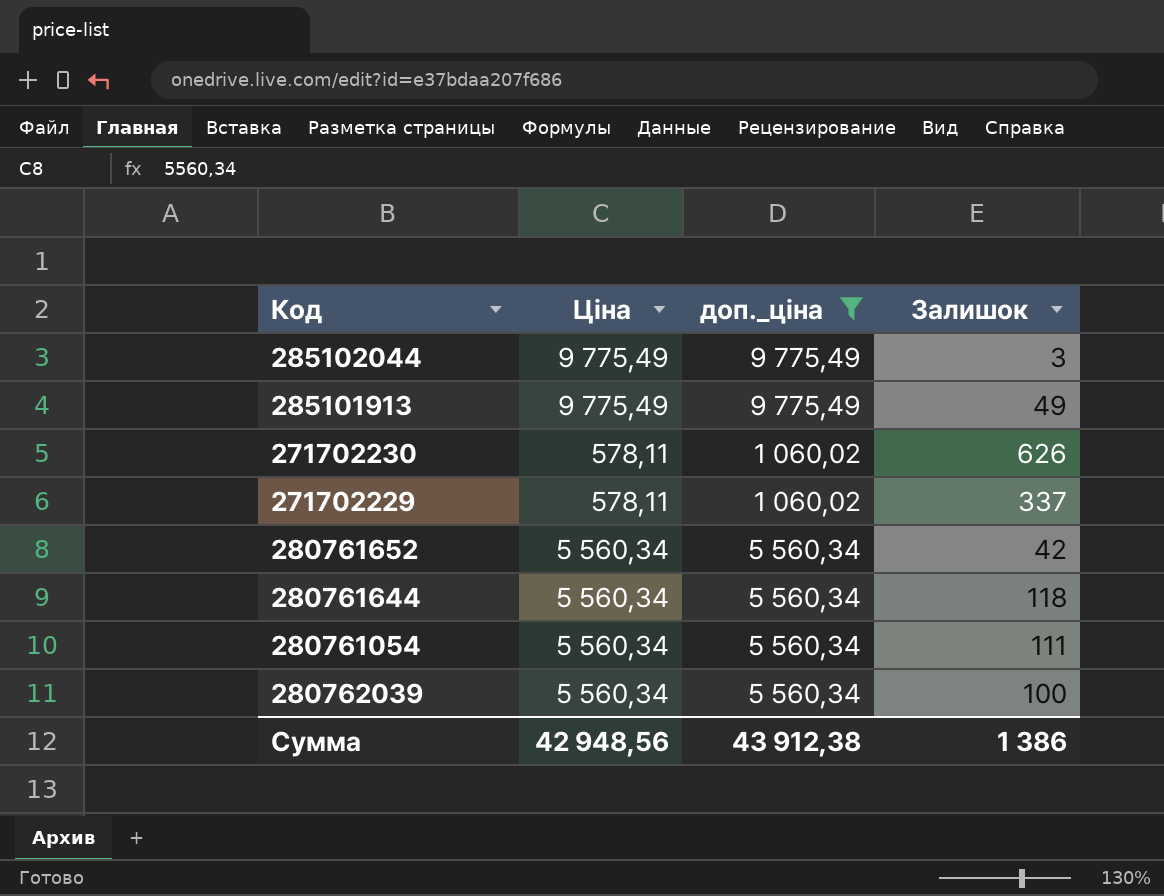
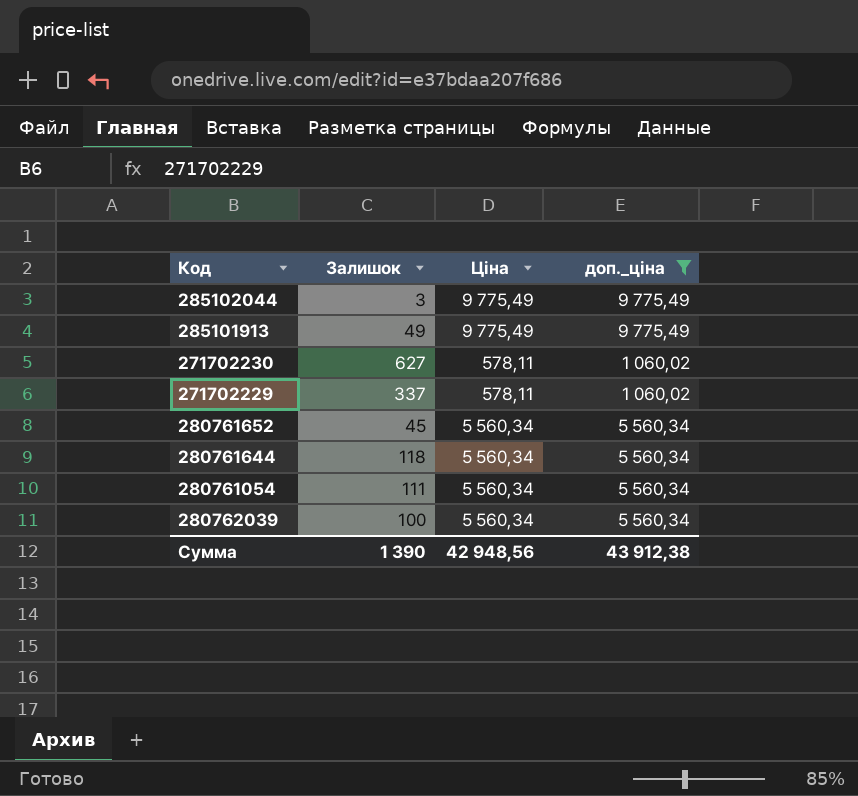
column Залишок | position: 4 -> 2
271702230 | Залишок: 626 -> 627
280761652 | Залишок: 42 -> 45
Сумма | Залишок: 1 386 -> 1 390

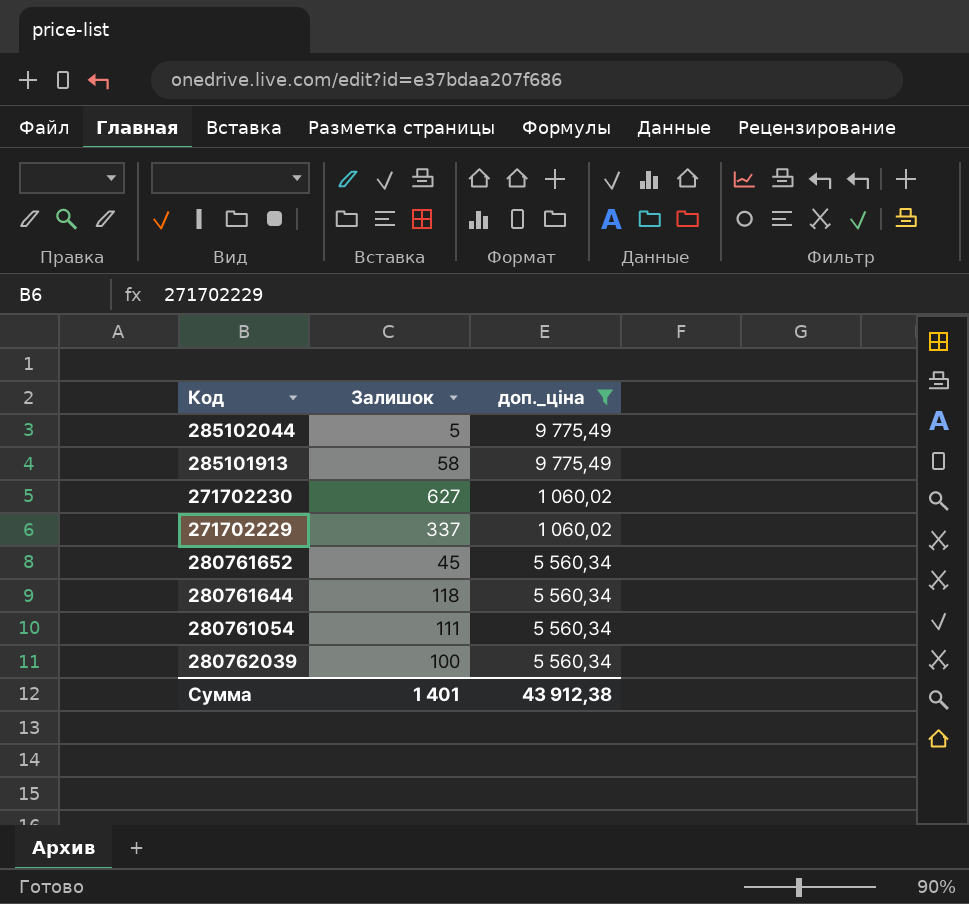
column Ціна | position: 3 -> none
285102044 | Залишок: 3 -> 5
285101913 | Залишок: 49 -> 58
Сумма | Залишок: 1 390 -> 1 401

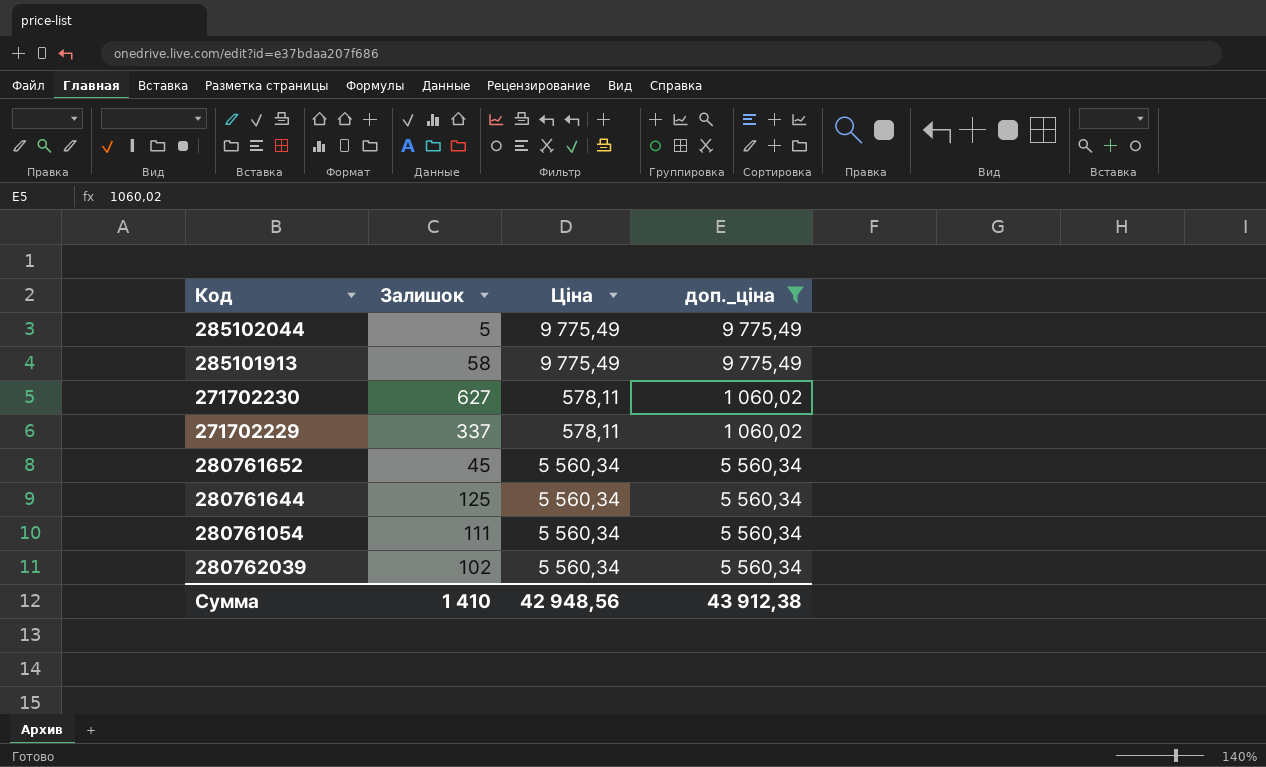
column Ціна | position: none -> 3
280761644 | Залишок: 118 -> 125
280762039 | Залишок: 100 -> 102
Сумма | Залишок: 1 401 -> 1 410

